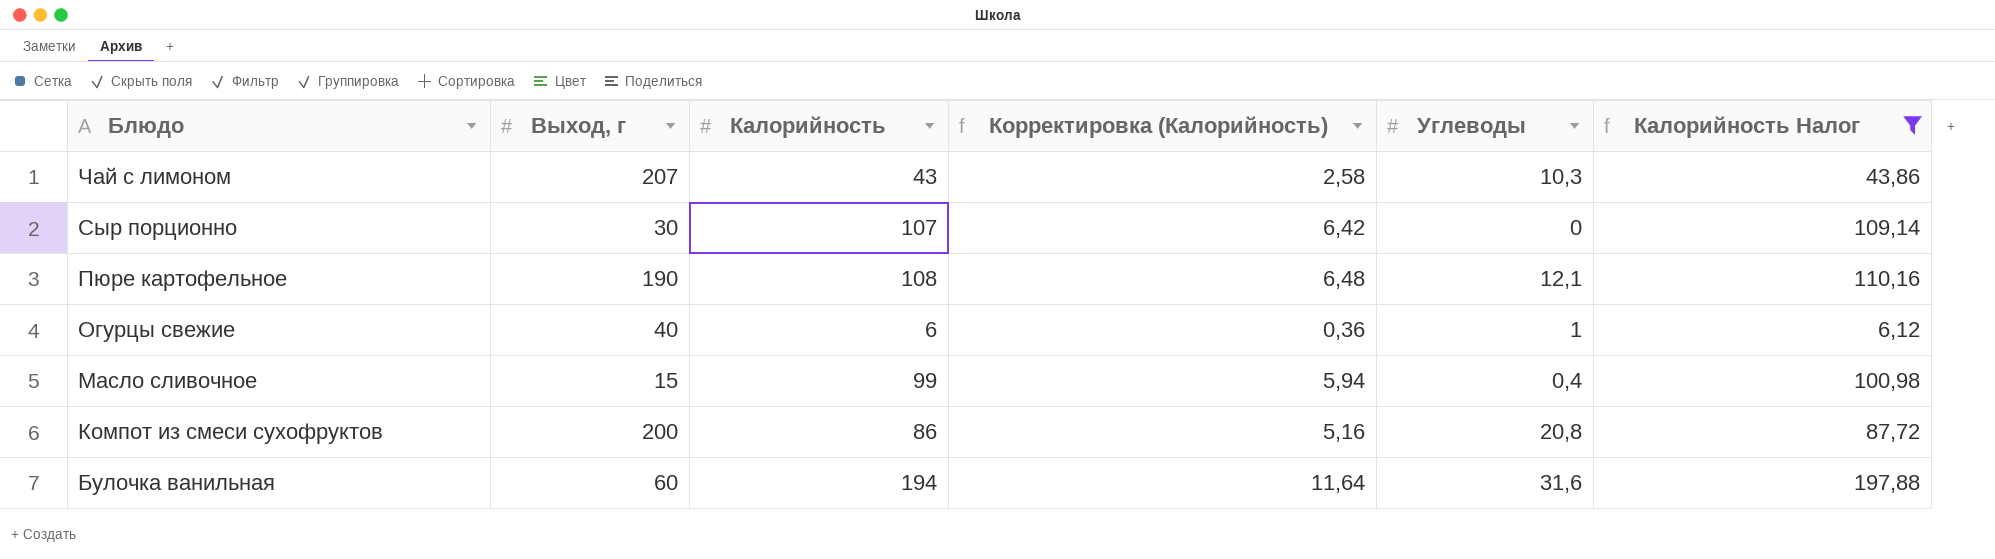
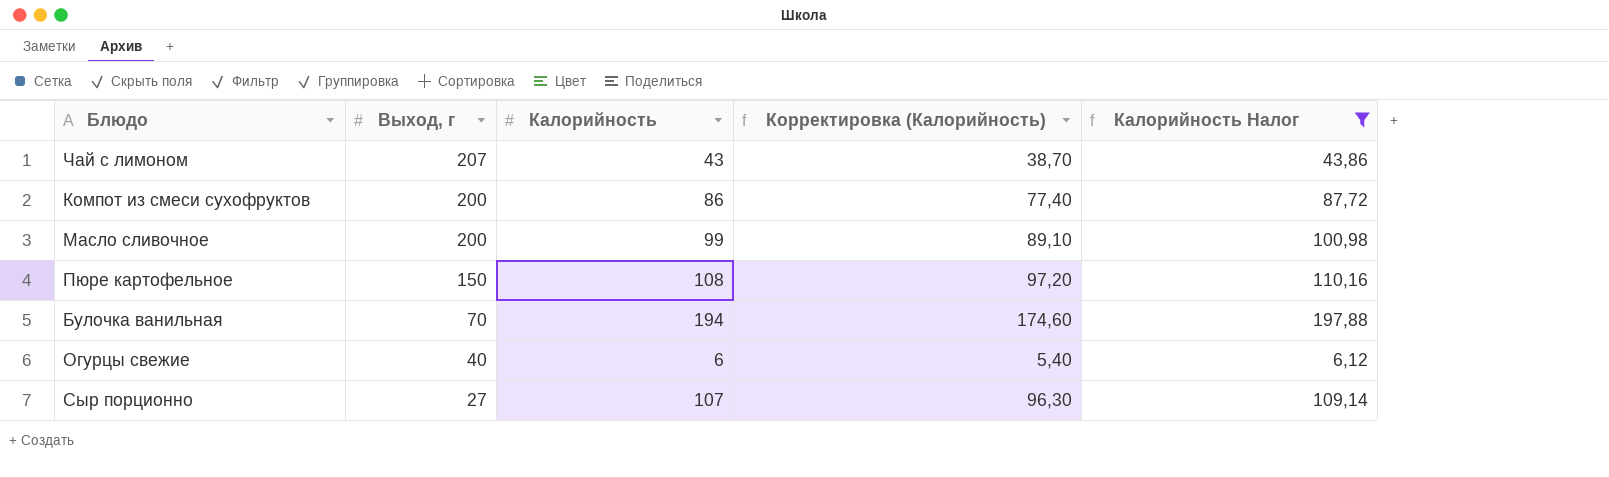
row order: Блюдо descending -> Выход, г descending
column Углеводы | position: 5 -> none
column Корректировка (Калорийность) | formula: [Калорийность] * 0,06 -> [Калорийность] * 0,9
Масло сливочное | Выход, г: 15 -> 200
Пюре картофельное | Выход, г: 190 -> 150
Булочка ванильная | Выход, г: 60 -> 70
Сыр порционно | Выход, г: 30 -> 27

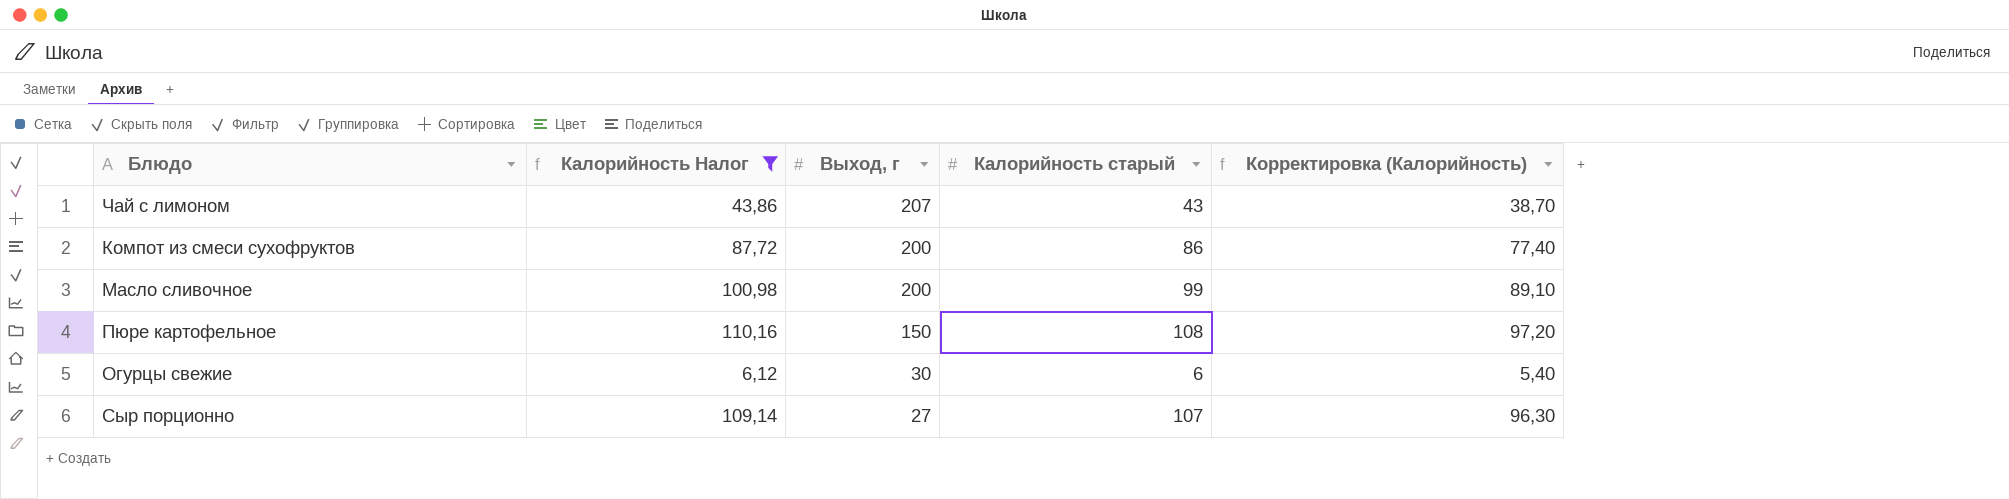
column Калорийность Налог | position: 5 -> 2
column name: Калорийность -> Калорийность старый
row Булочка ванильная: 70 | 194 | 174,60 | 197,88 -> none
Огурцы свежие | Выход, г: 40 -> 30

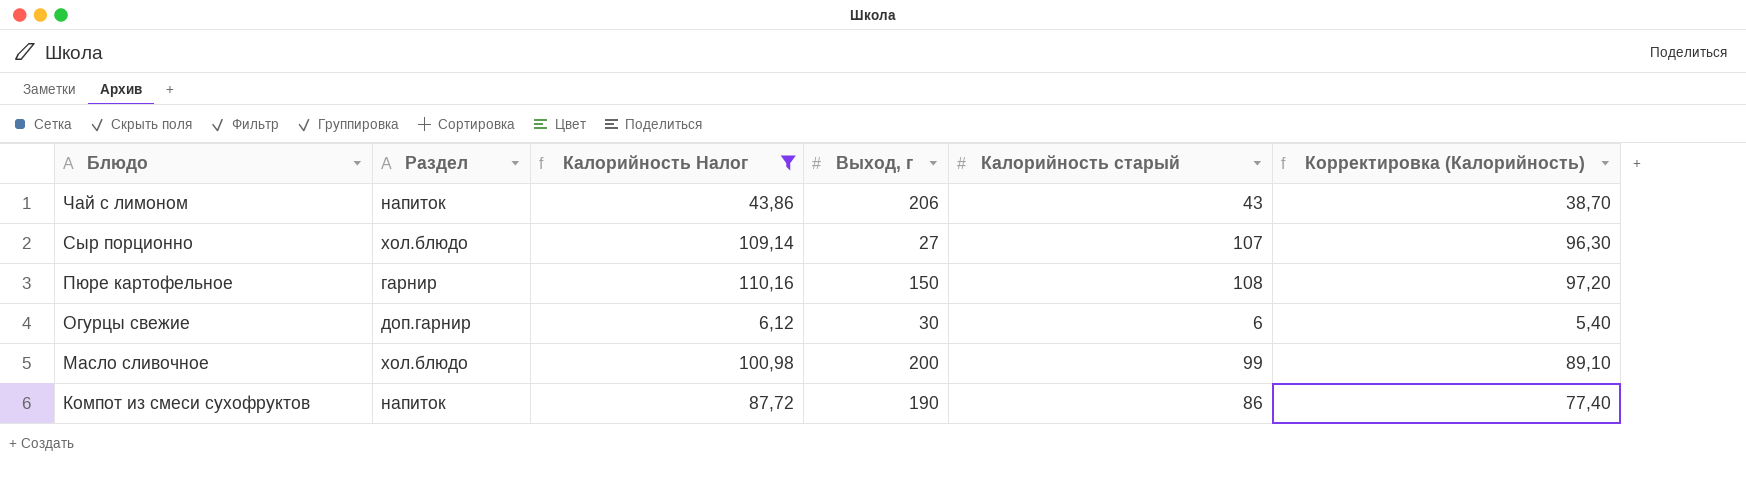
row order: Выход, г descending -> Блюдо descending
column Раздел | position: none -> 2
Чай с лимоном | Выход, г: 207 -> 206
Компот из смеси сухофруктов | Выход, г: 200 -> 190

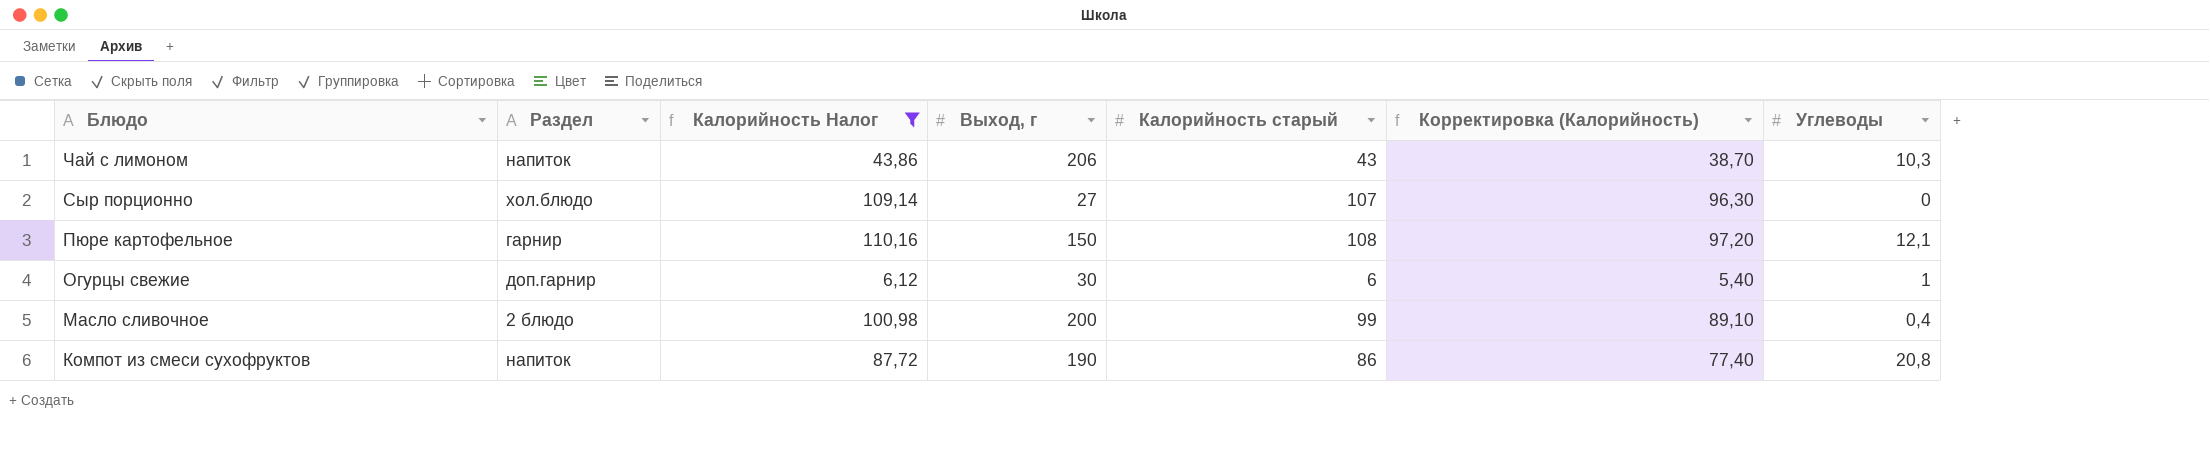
column Углеводы | position: none -> 7
Масло сливочное | Раздел: хол.блюдо -> 2 блюдо

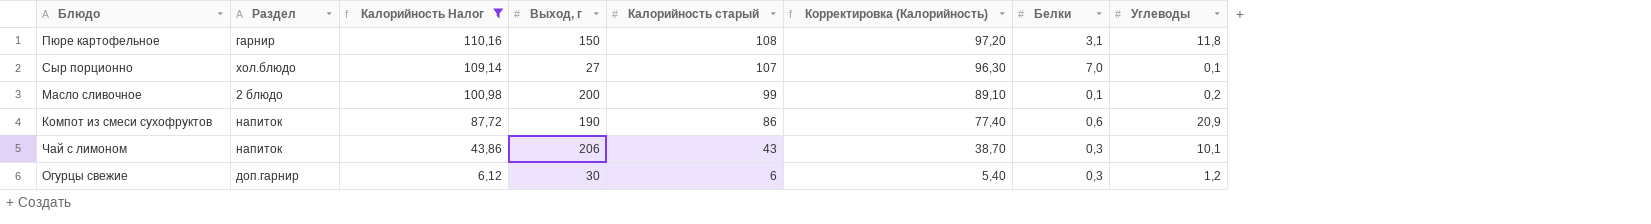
row order: Блюдо descending -> Калорийность Налог descending
column Белки | position: none -> 7
Пюре картофельное | Углеводы: 12,1 -> 11,8
Сыр порционно | Углеводы: 0 -> 0,1
Масло сливочное | Углеводы: 0,4 -> 0,2
Компот из смеси сухофруктов | Углеводы: 20,8 -> 20,9
Чай с лимоном | Углеводы: 10,3 -> 10,1
Огурцы свежие | Углеводы: 1 -> 1,2

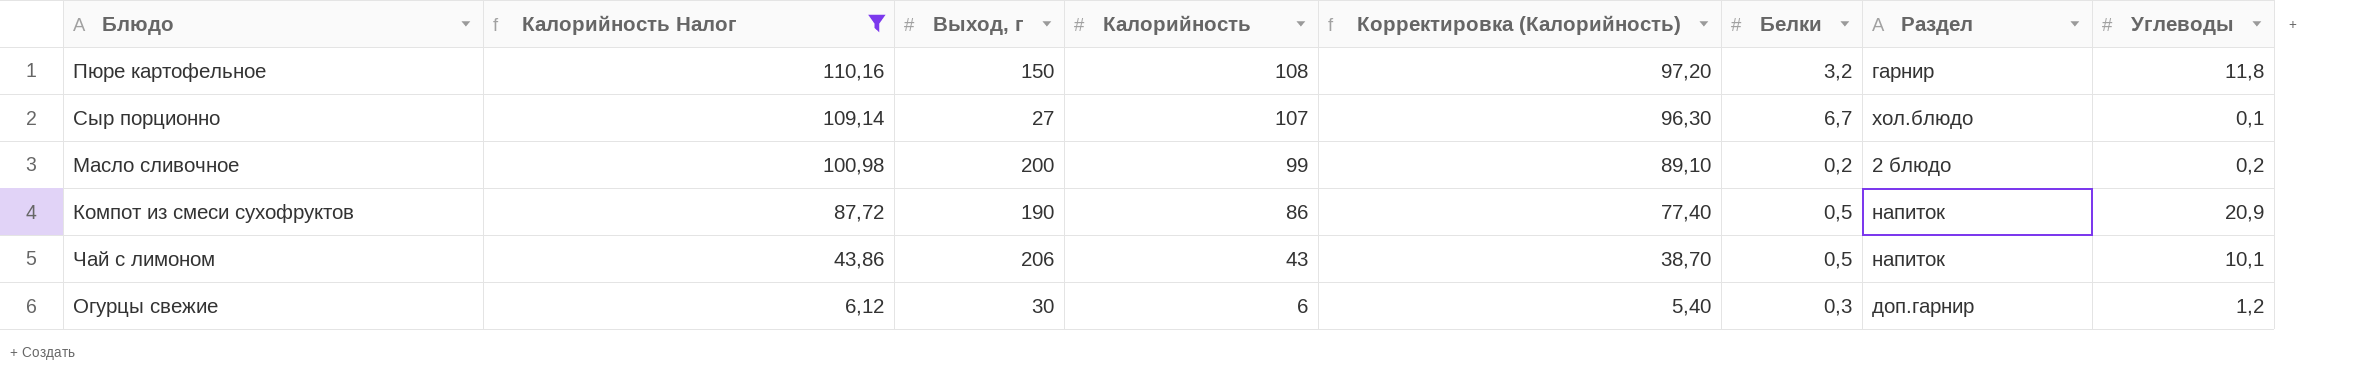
column name: Калорийность старый -> Калорийность
column Раздел | position: 2 -> 7
Пюре картофельное | Белки: 3,1 -> 3,2
Сыр порционно | Белки: 7,0 -> 6,7
Масло сливочное | Белки: 0,1 -> 0,2
Компот из смеси сухофруктов | Белки: 0,6 -> 0,5
Чай с лимоном | Белки: 0,3 -> 0,5

